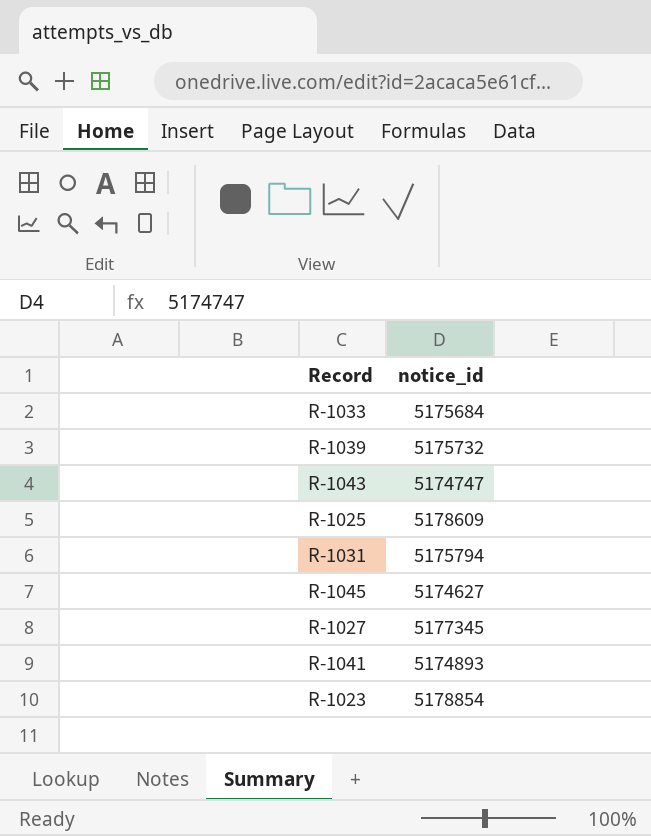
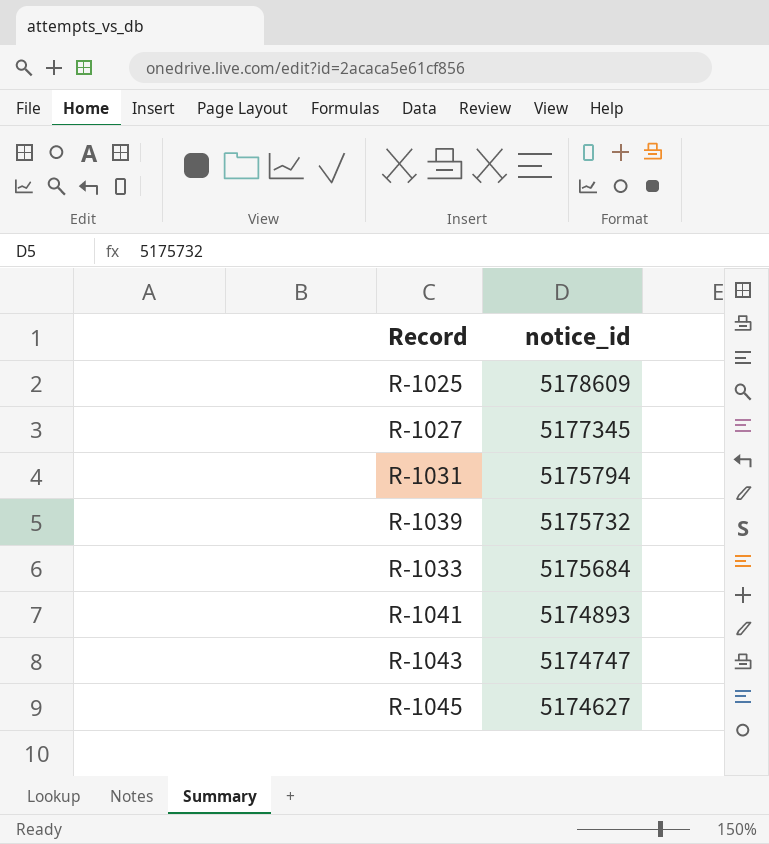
row order: none -> notice_id descending
row R-1023: 5178854 -> none

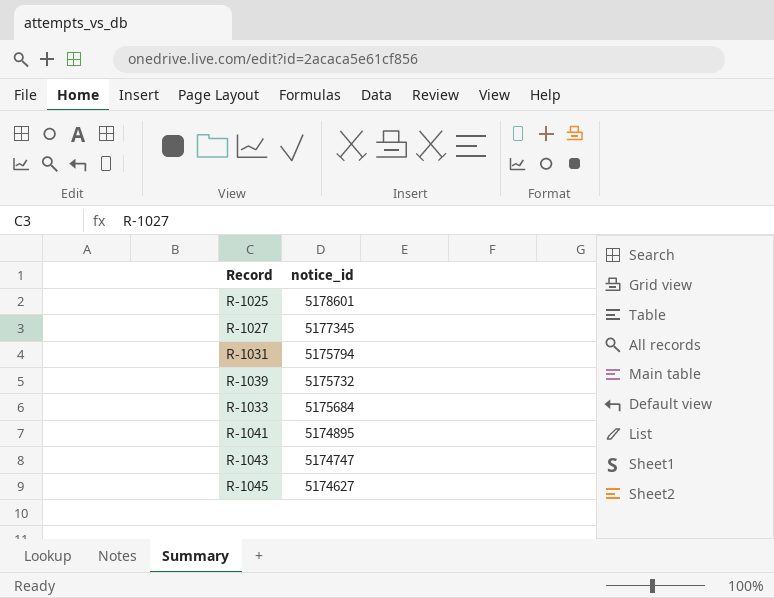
R-1025 | notice_id: 5178609 -> 5178601
R-1041 | notice_id: 5174893 -> 5174895

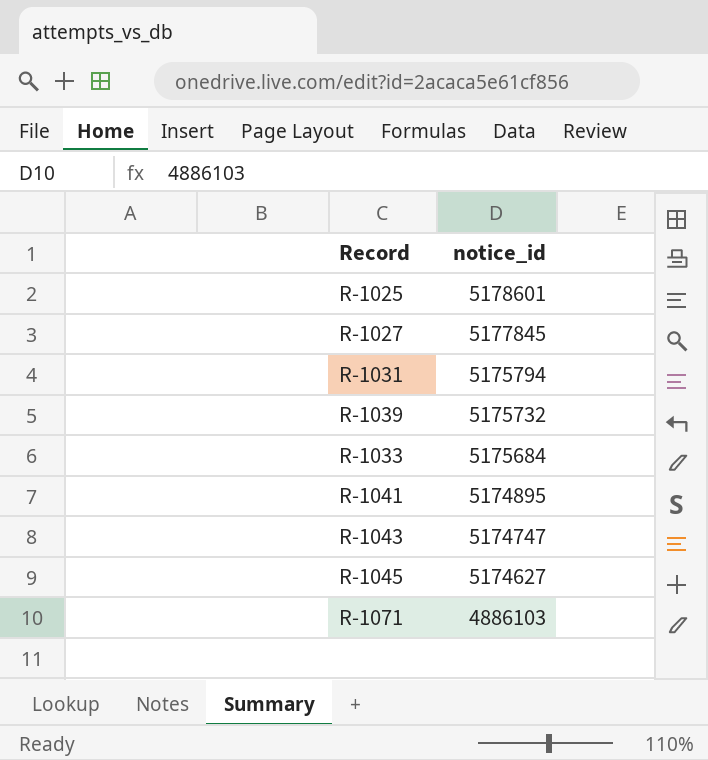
R-1027 | notice_id: 5177345 -> 5177845
row R-1071: none -> 4886103

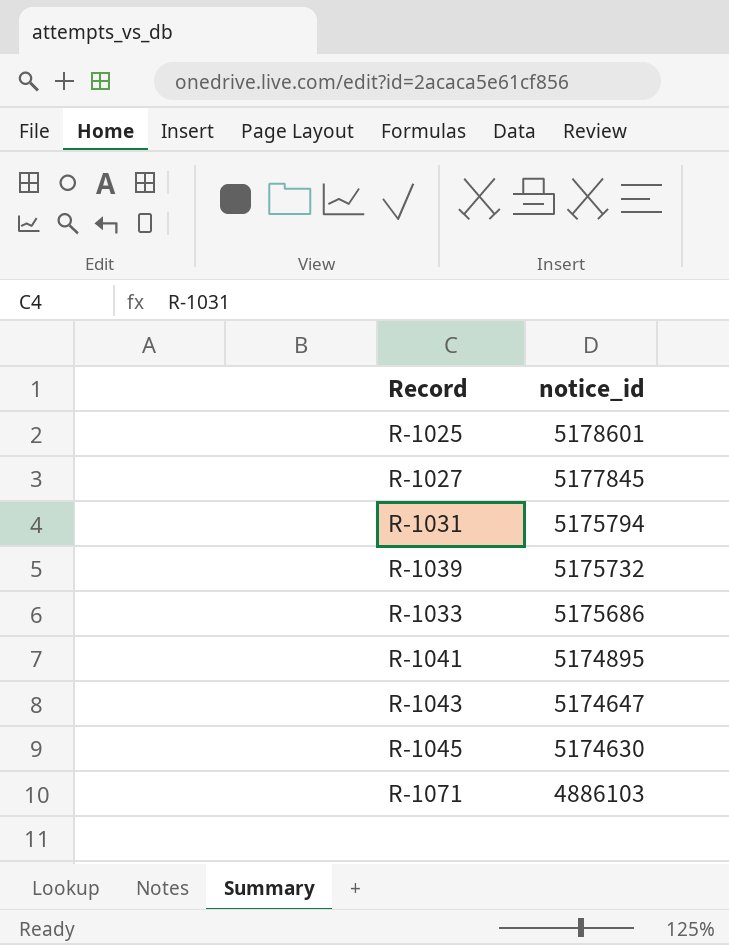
R-1033 | notice_id: 5175684 -> 5175686
R-1043 | notice_id: 5174747 -> 5174647
R-1045 | notice_id: 5174627 -> 5174630

